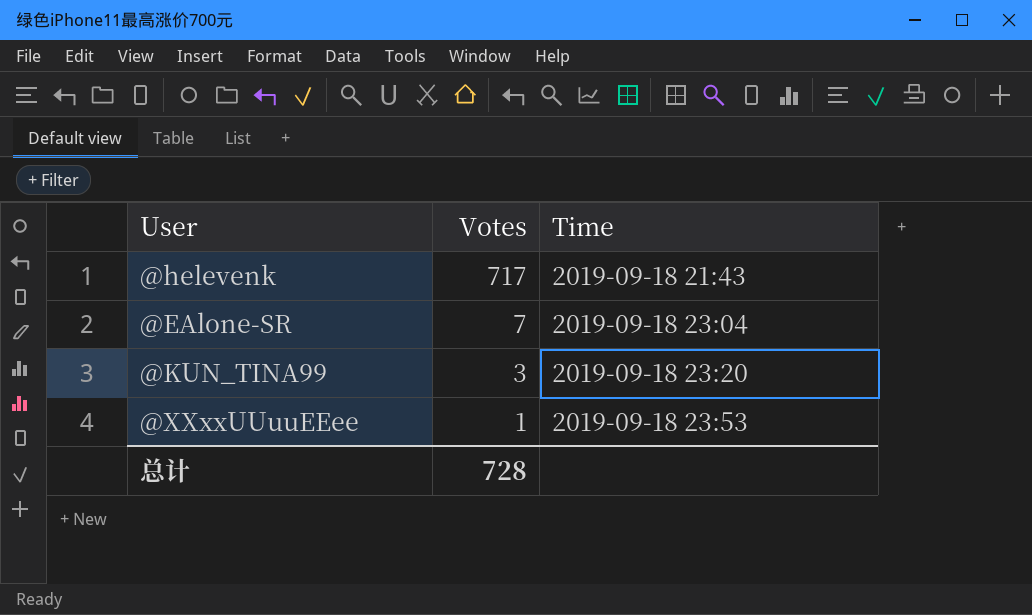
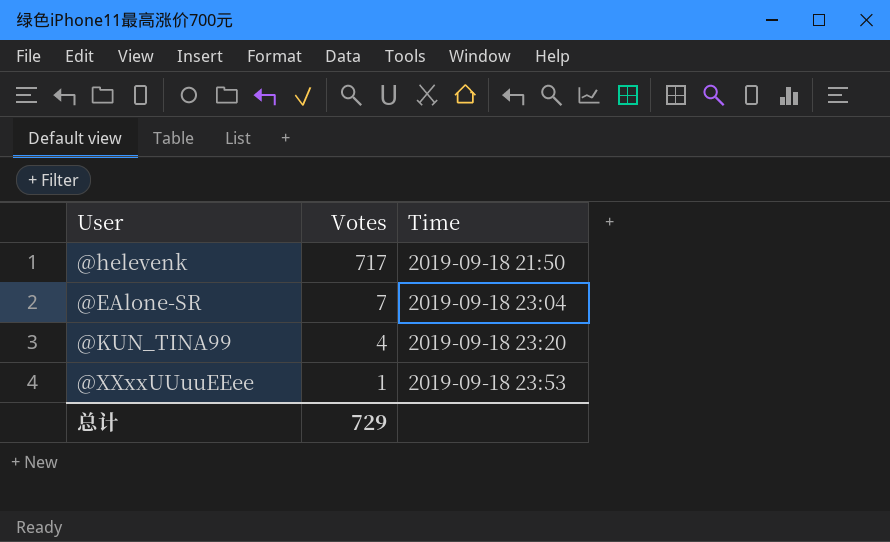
@helevenk | Time: 2019-09-18 21:43 -> 2019-09-18 21:50
@KUN_TINA99 | Votes: 3 -> 4
总计 | Votes: 728 -> 729

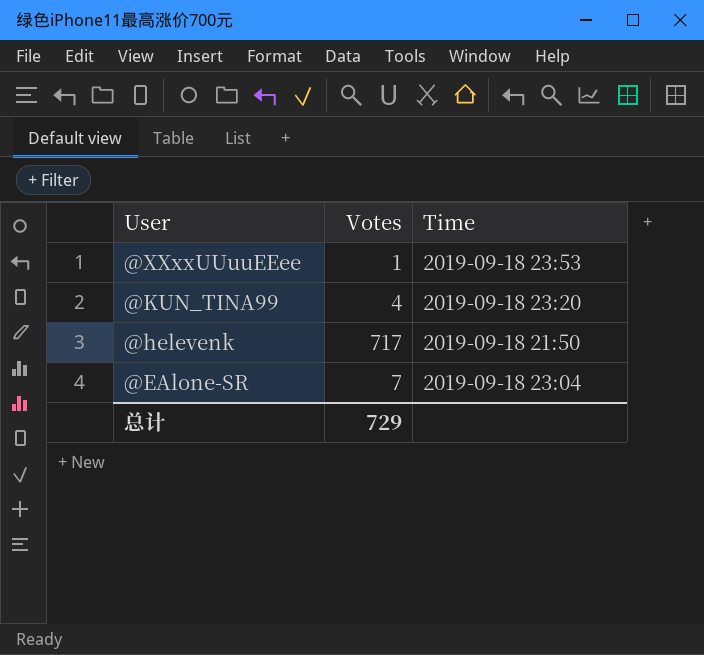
row order: Votes descending -> User descending

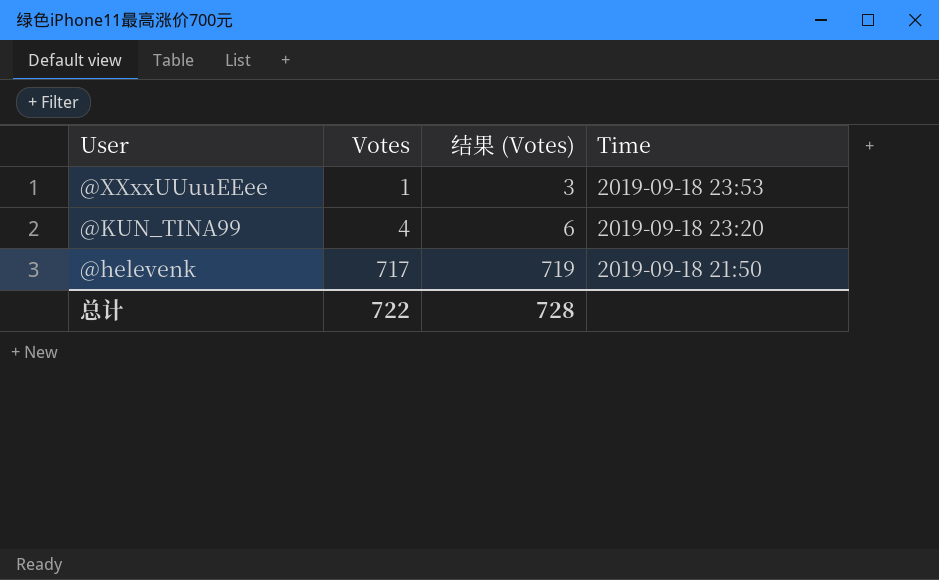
column 结果 (Votes) | formula: none -> [Votes] + 2
row @EAlone-SR: 7 | 2019-09-18 23:04 -> none
总计 | Votes: 729 -> 722

